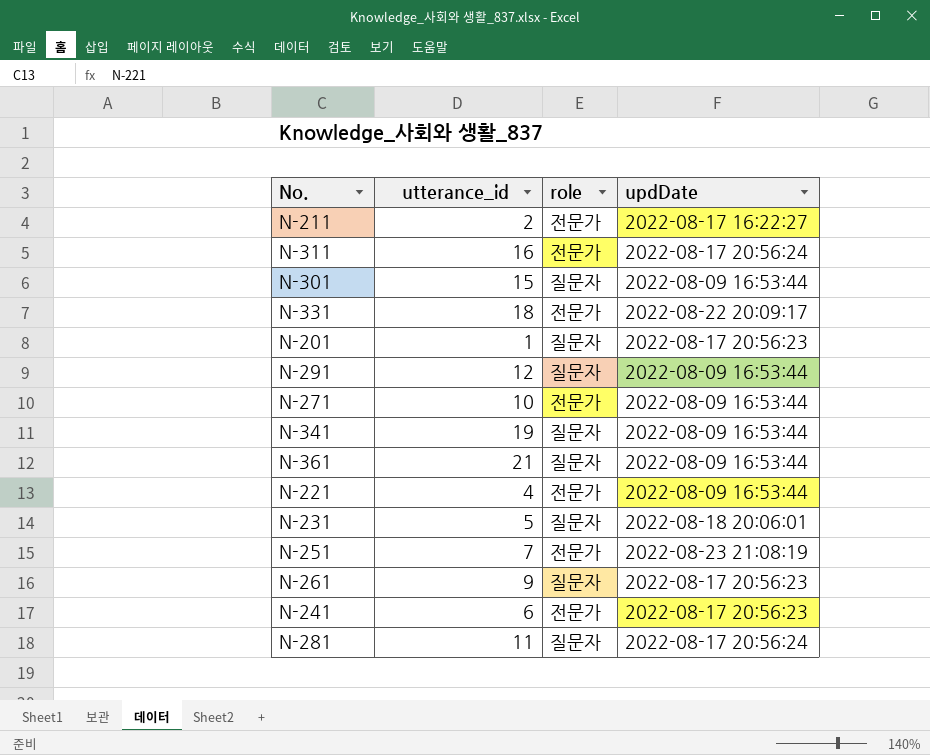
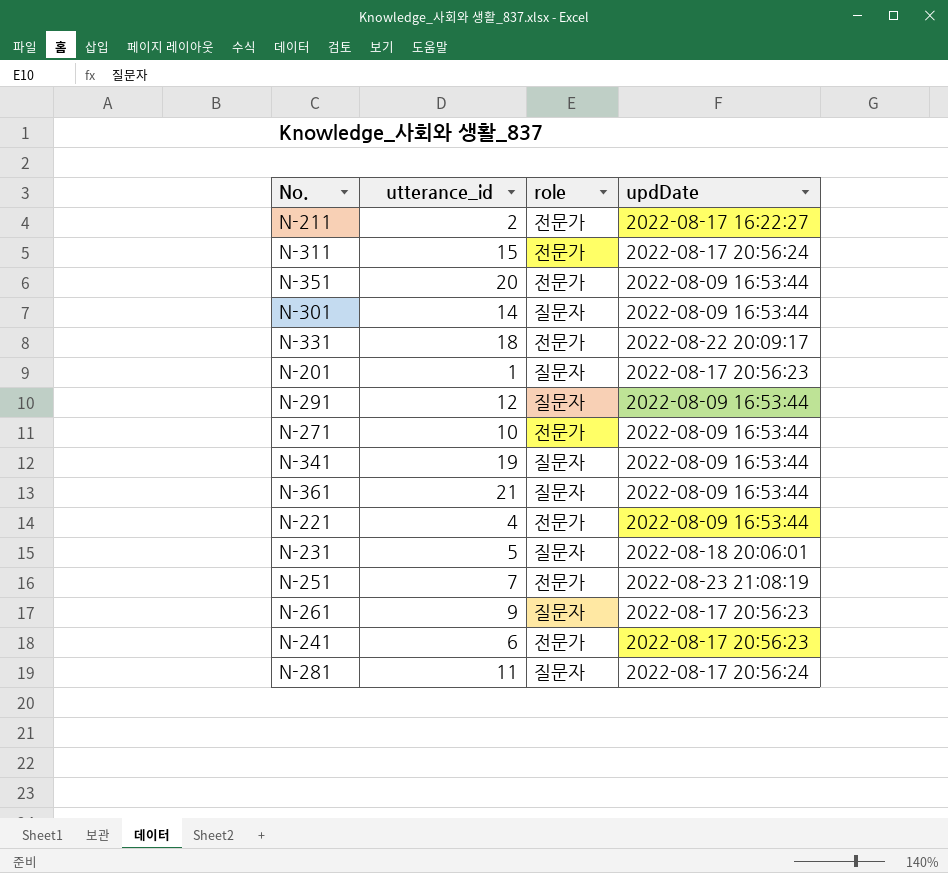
N-311 | utterance_id: 16 -> 15
row N-351: none -> 20 | 전문가 | 2022-08-09 16:53:44
N-301 | utterance_id: 15 -> 14

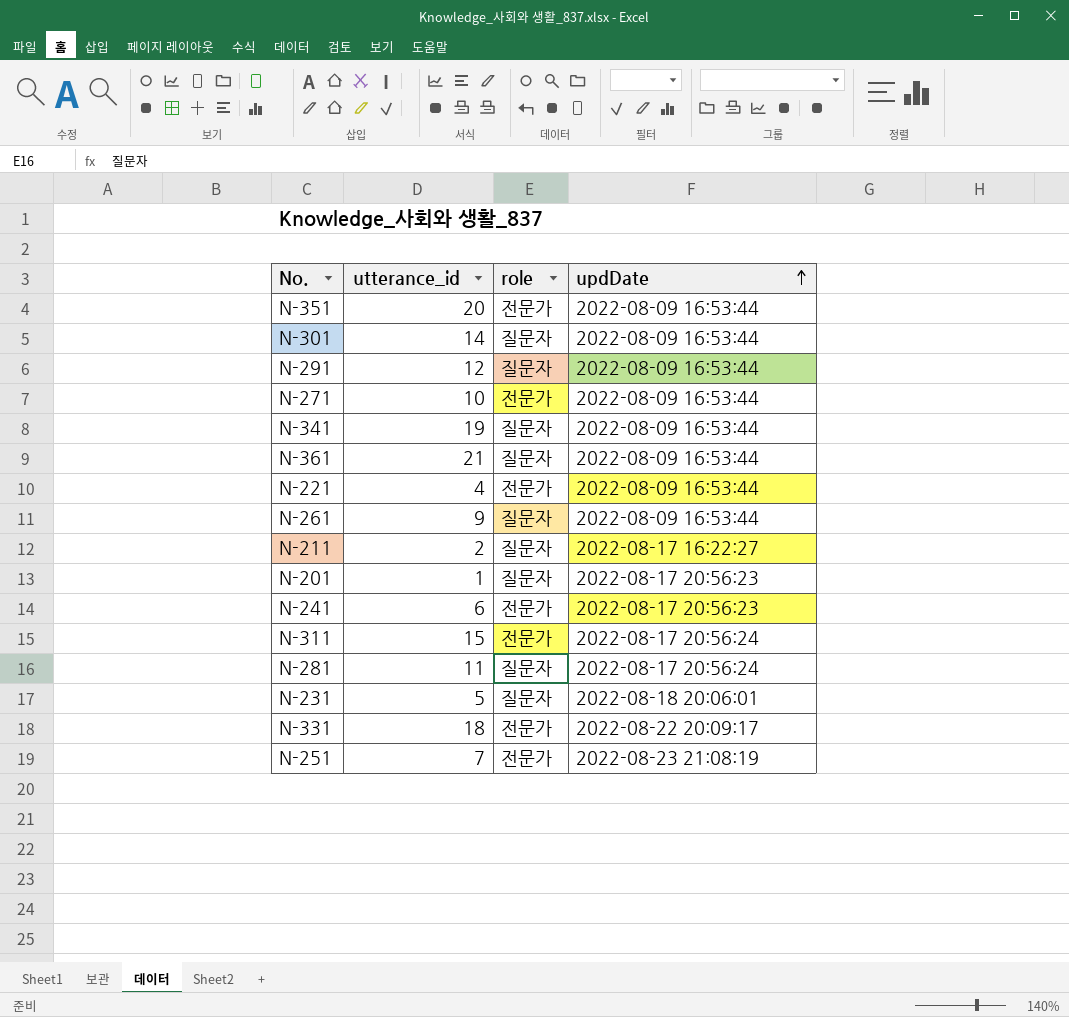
row order: none -> updDate ascending
N-261 | updDate: 2022-08-17 20:56:23 -> 2022-08-09 16:53:44
N-211 | role: 전문가 -> 질문자

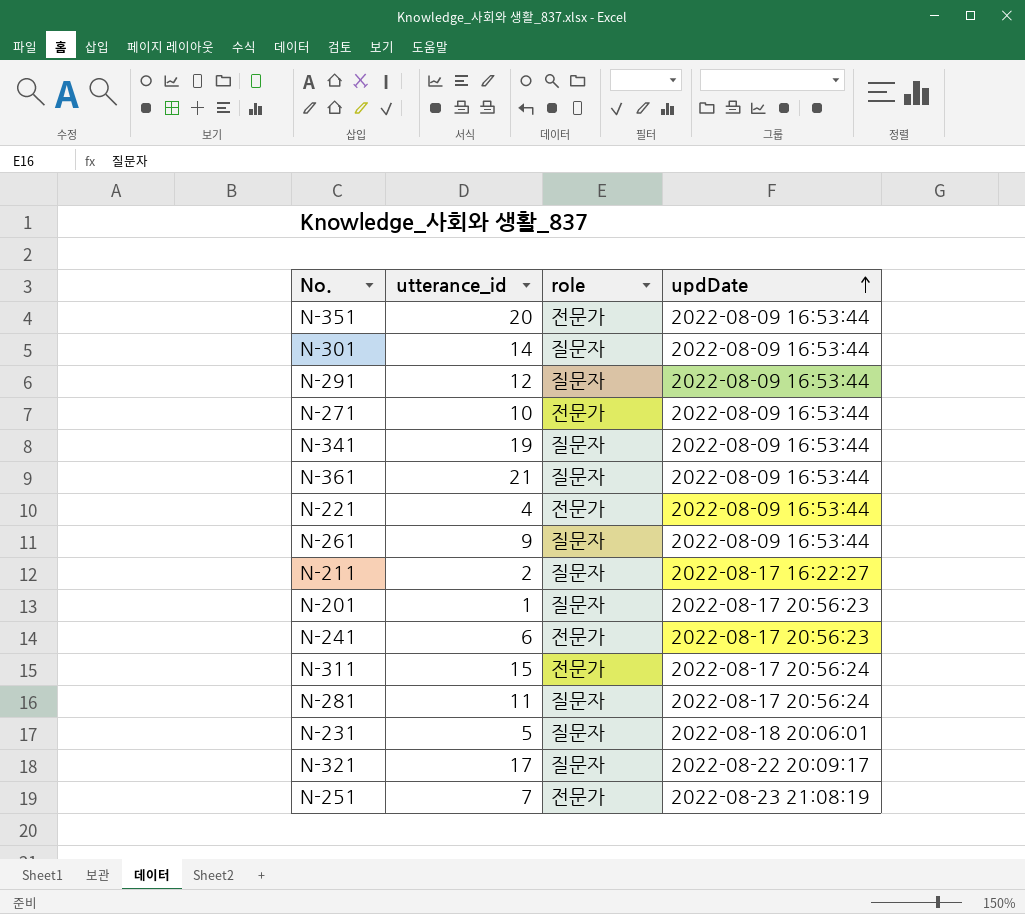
row N-331: 18 | 전문가 | 2022-08-22 20:09:17 -> none
row N-321: none -> 17 | 질문자 | 2022-08-22 20:09:17

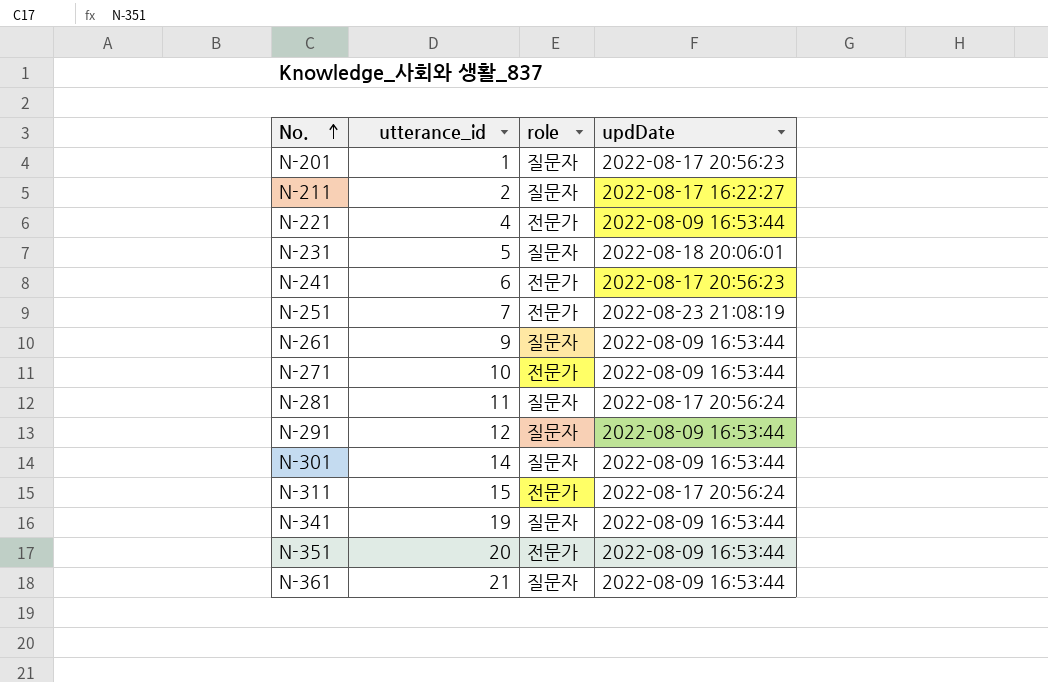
row order: updDate ascending -> No. ascending
row N-321: 17 | 질문자 | 2022-08-22 20:09:17 -> none

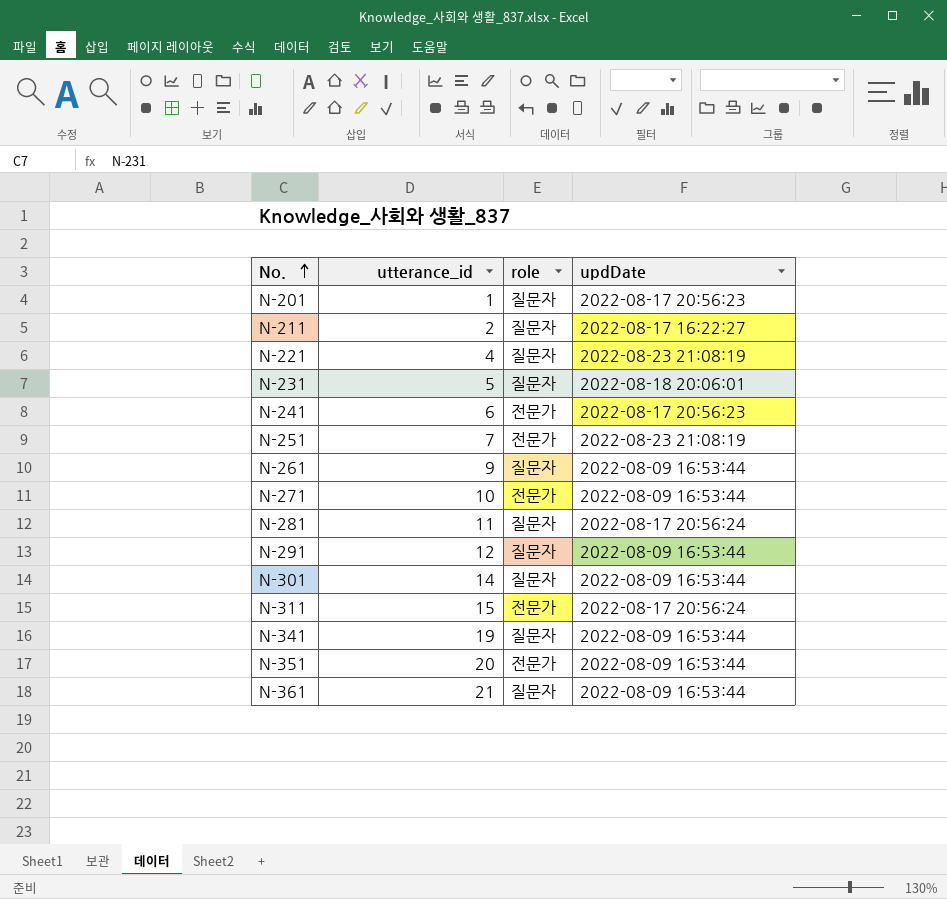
N-221 | role: 전문가 -> 질문자
N-221 | updDate: 2022-08-09 16:53:44 -> 2022-08-23 21:08:19

